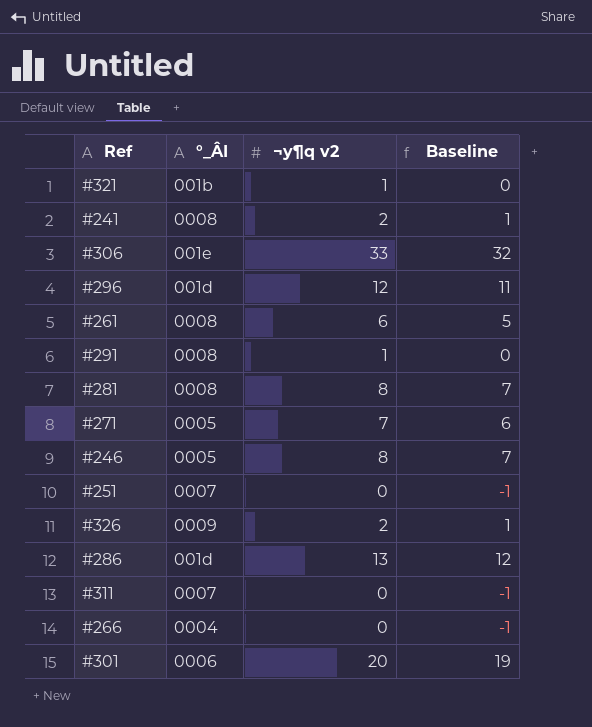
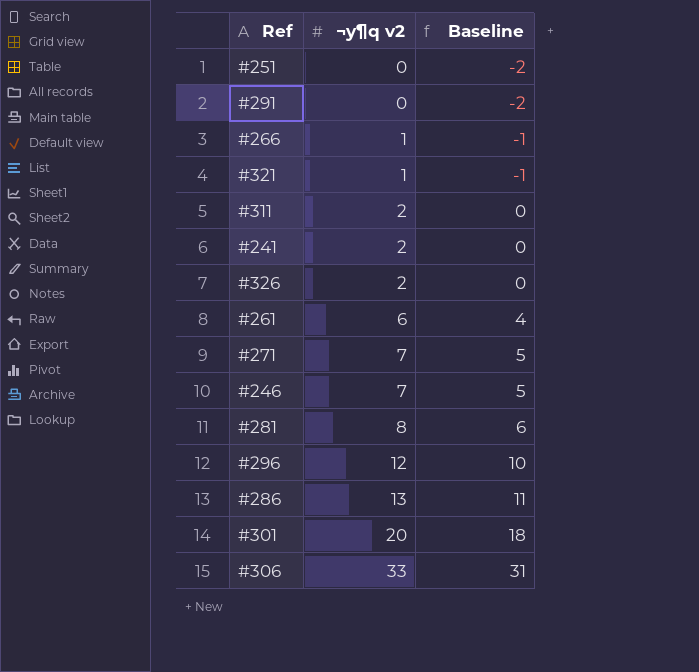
row order: none -> ¬y¶q v2 ascending
column °_ÂI | position: 2 -> none
column Baseline | formula: [¬y¶q v2] - 1 -> [¬y¶q v2] - 2
#291 | ¬y¶q v2: 1 -> 0
#266 | ¬y¶q v2: 0 -> 1
#311 | ¬y¶q v2: 0 -> 2
#246 | ¬y¶q v2: 8 -> 7

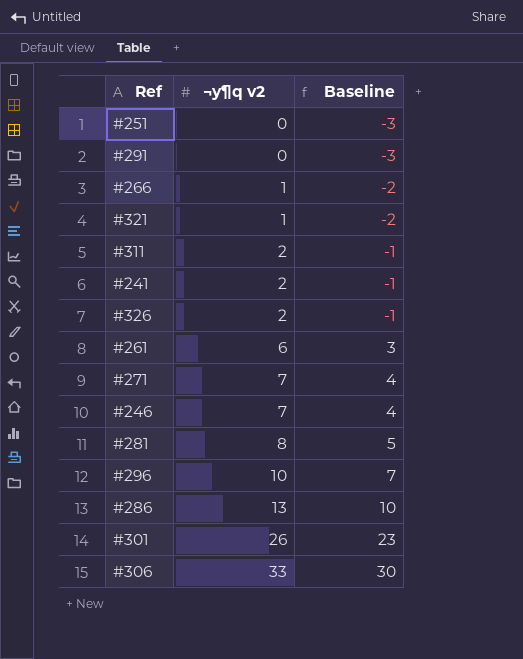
column Baseline | formula: [¬y¶q v2] - 2 -> [¬y¶q v2] - 3
#296 | ¬y¶q v2: 12 -> 10
#301 | ¬y¶q v2: 20 -> 26

